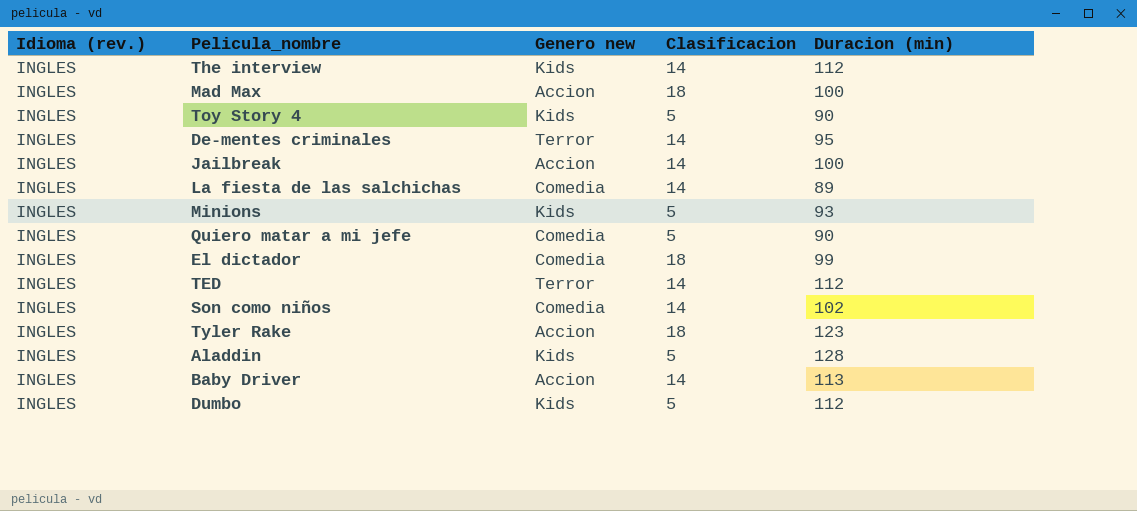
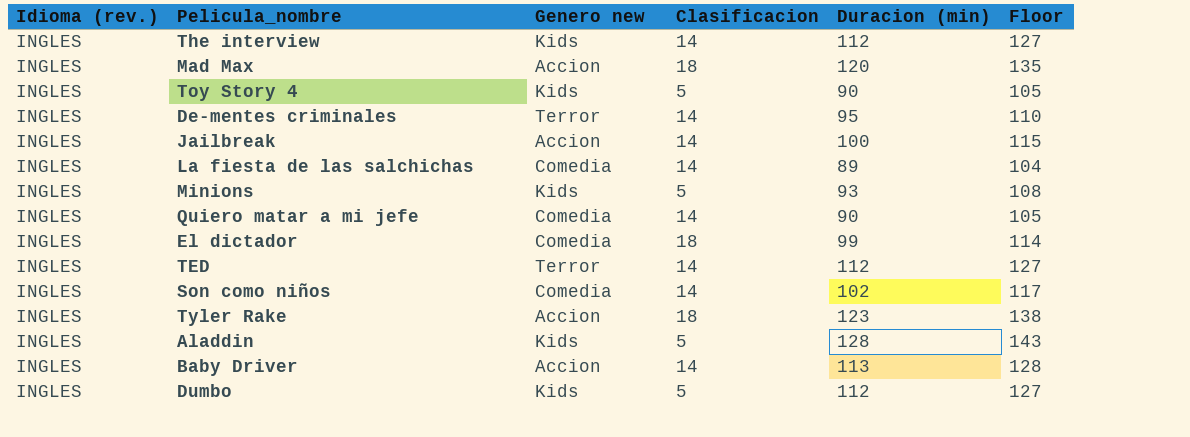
column Floor | formula: none -> [Duracion (min)] + 15
Mad Max | Duracion (min): 100 -> 120
Quiero matar a mi jefe | Clasificacion: 5 -> 14

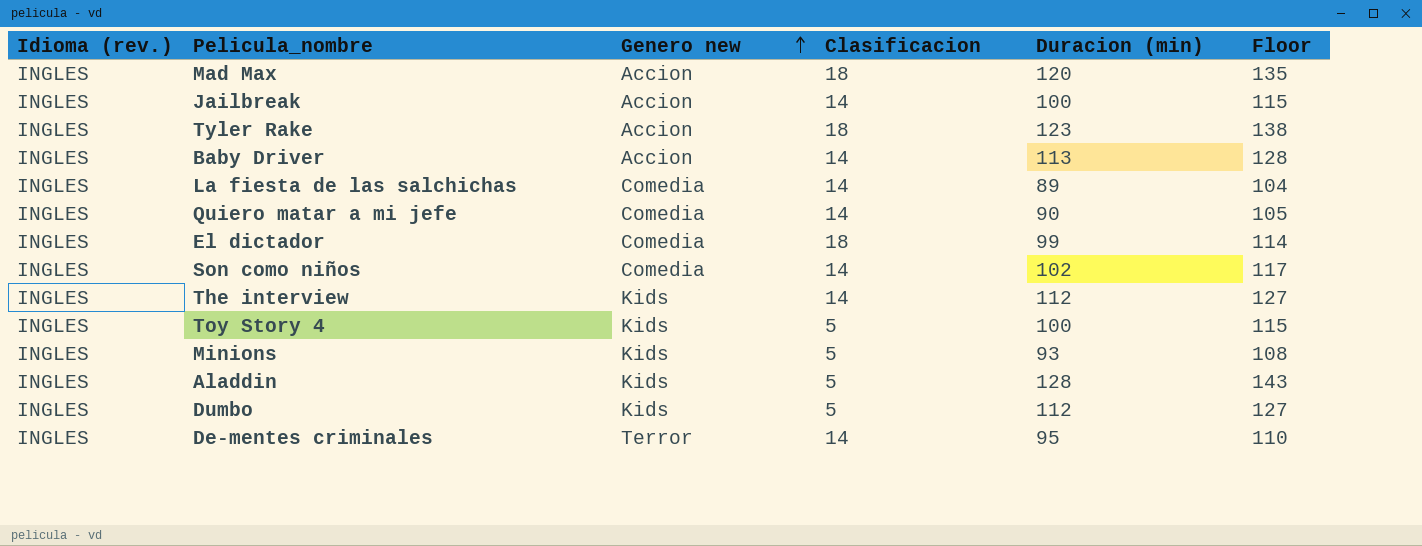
row order: none -> Genero new ascending
row TED: INGLES | Terror | 14 | 112 | 127 -> none
Toy Story 4 | Duracion (min): 90 -> 100
Toy Story 4 | Floor: 105 -> 115

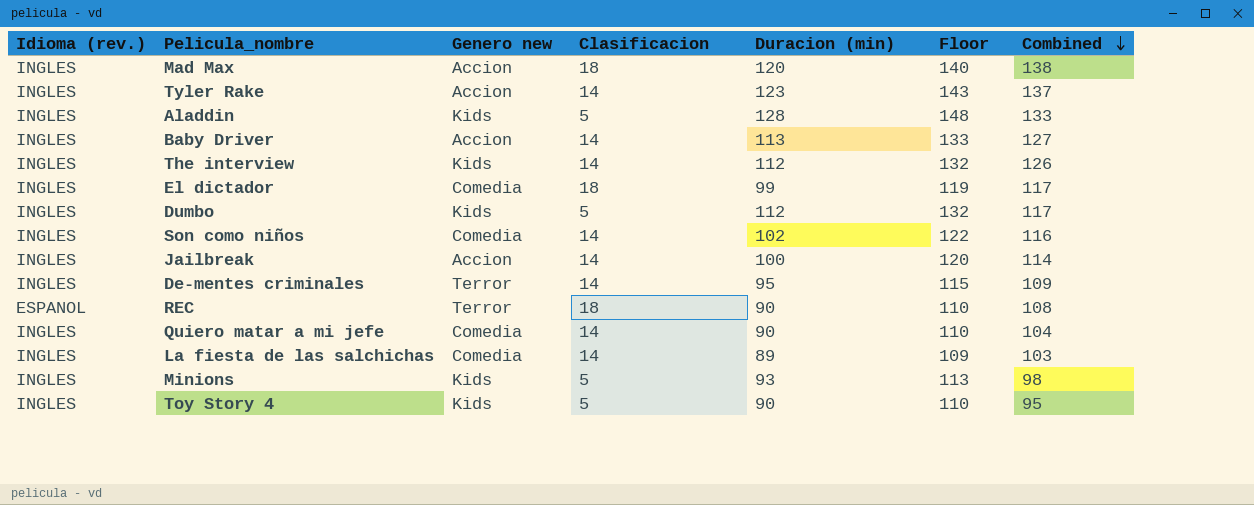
row order: Genero new ascending -> Combined descending
column Floor | formula: [Duracion (min)] + 15 -> [Duracion (min)] + 20
column Combined | formula: none -> [Clasificacion] + [Duracion (min)]
Tyler Rake | Clasificacion: 18 -> 14
row REC: none -> ESPANOL | Terror | 18 | 90 | 110 | 108
Toy Story 4 | Duracion (min): 100 -> 90

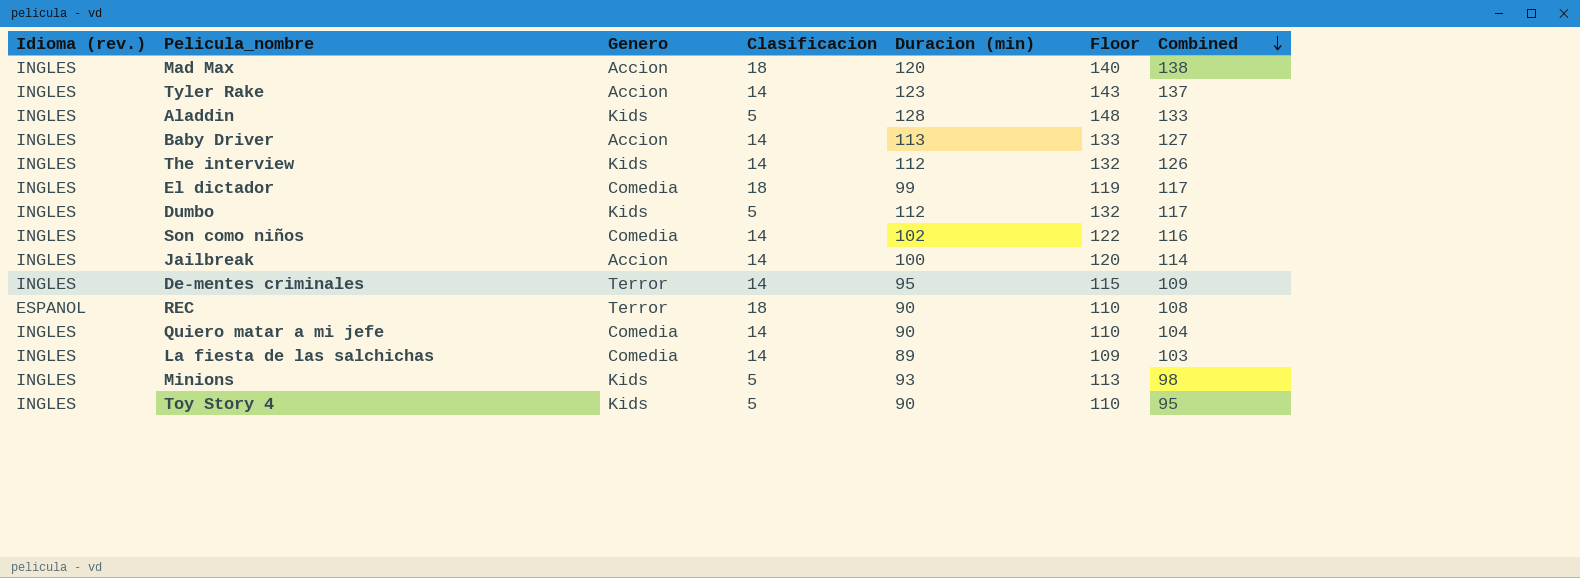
column name: Genero new -> Genero

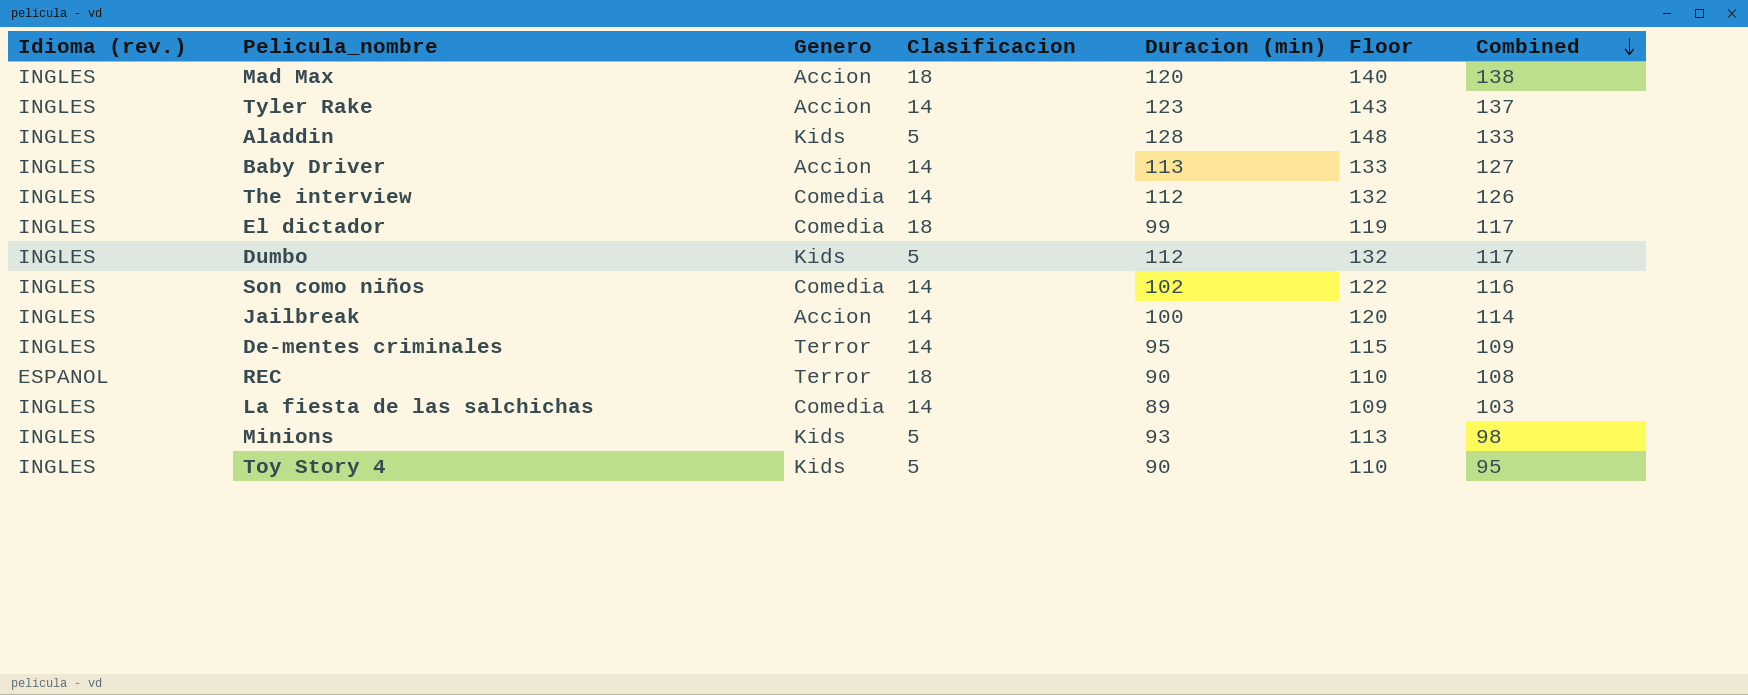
row Quiero matar a mi jefe: INGLES | Comedia | 14 | 90 | 110 | 104 -> none
The interview | Genero: Kids -> Comedia

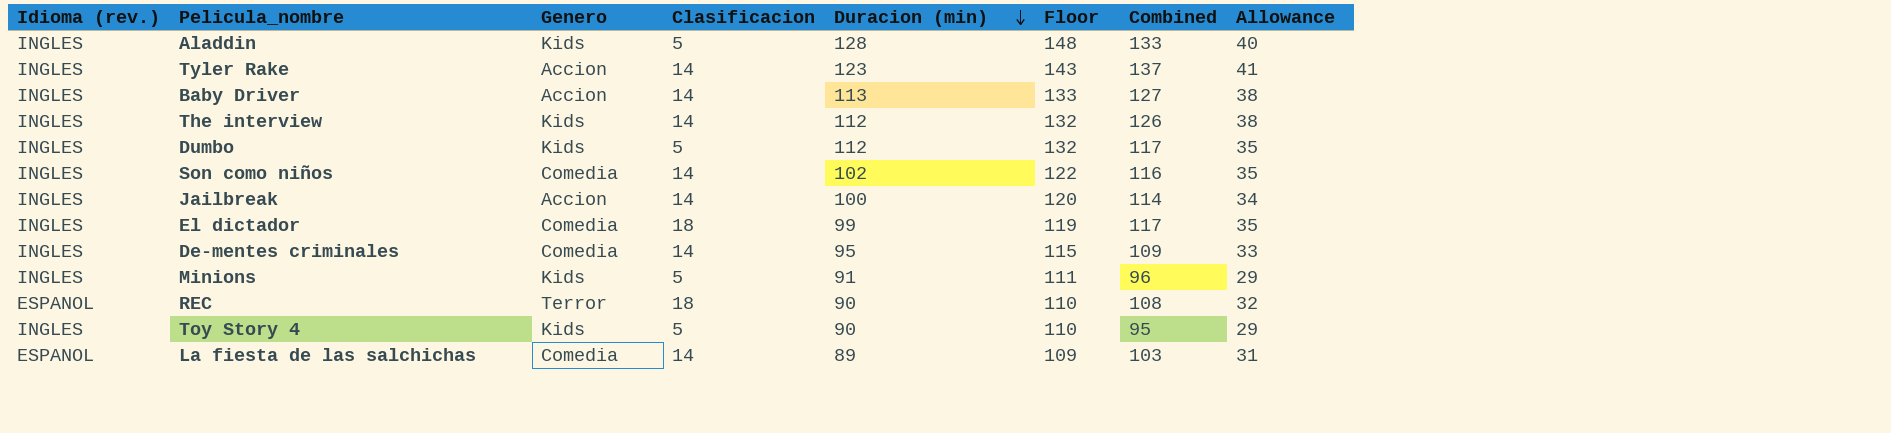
row order: Combined descending -> Duracion (min) descending
column Allowance | formula: none -> [Combined] * 0.3
row Mad Max: INGLES | Accion | 18 | 120 | 140 | 138 -> none
The interview | Genero: Comedia -> Kids
De-mentes criminales | Genero: Terror -> Comedia
Minions | Duracion (min): 93 -> 91
Minions | Floor: 113 -> 111
Minions | Combined: 98 -> 96
La fiesta de las salchichas | Idioma (rev.): INGLES -> ESPANOL

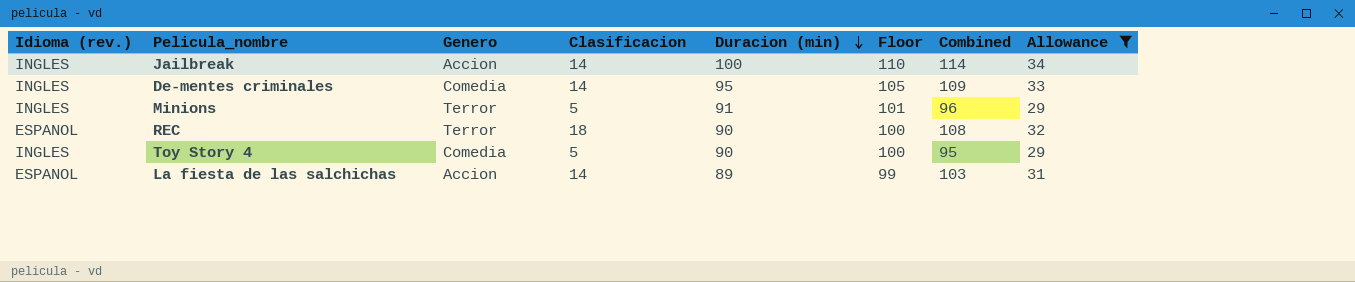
filter: none -> Allowance <= 34
column Floor | formula: [Duracion (min)] + 20 -> [Duracion (min)] + 10
Minions | Genero: Kids -> Terror
Toy Story 4 | Genero: Kids -> Comedia
La fiesta de las salchichas | Genero: Comedia -> Accion

